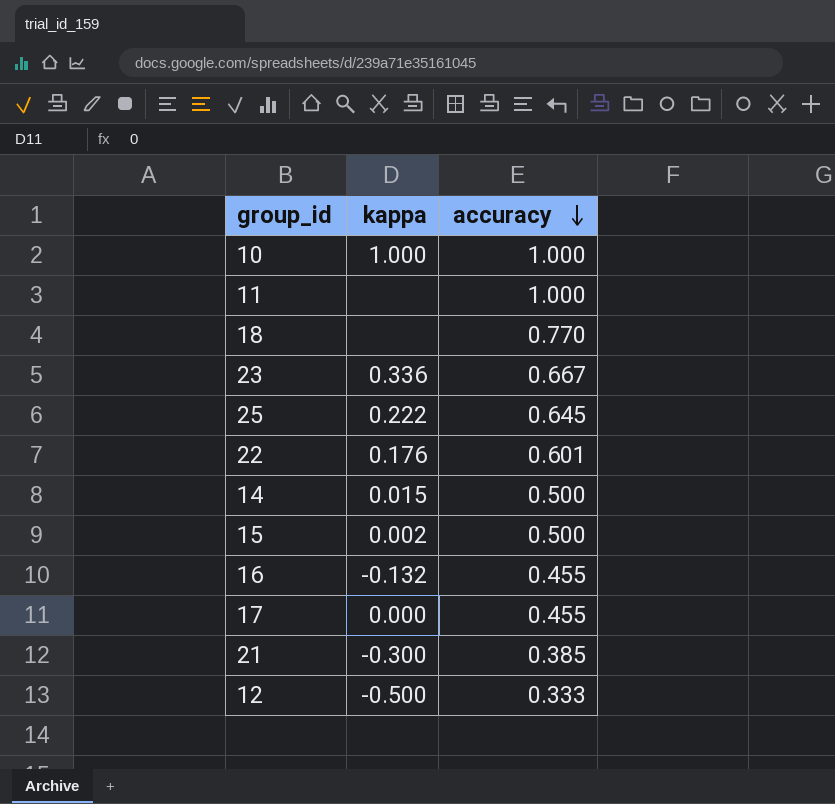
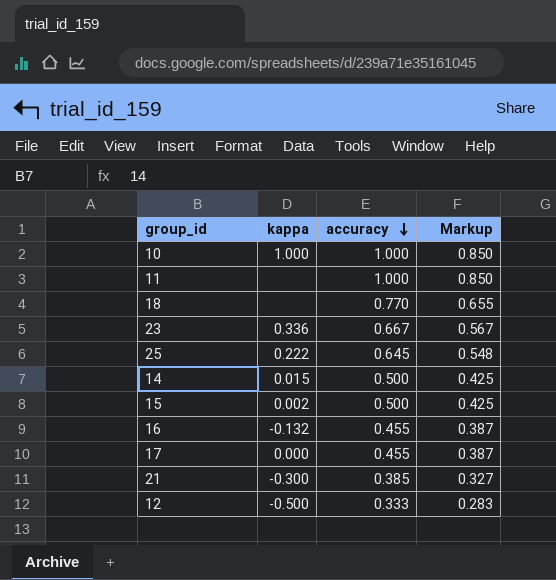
column Markup | formula: none -> [accuracy] * 0.85
row 22: 0.176 | 0.601 -> none

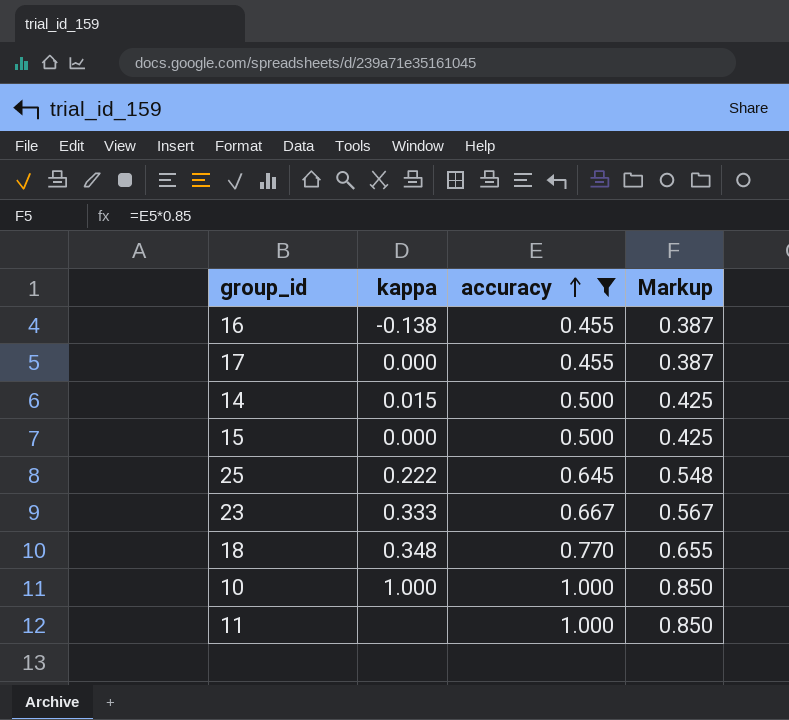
filter: none -> accuracy >= 0.455
row order: accuracy descending -> accuracy ascending
16 | kappa: -0.132 -> -0.138
15 | kappa: 0.002 -> 0.000
23 | kappa: 0.336 -> 0.333
18 | kappa: none -> 0.348

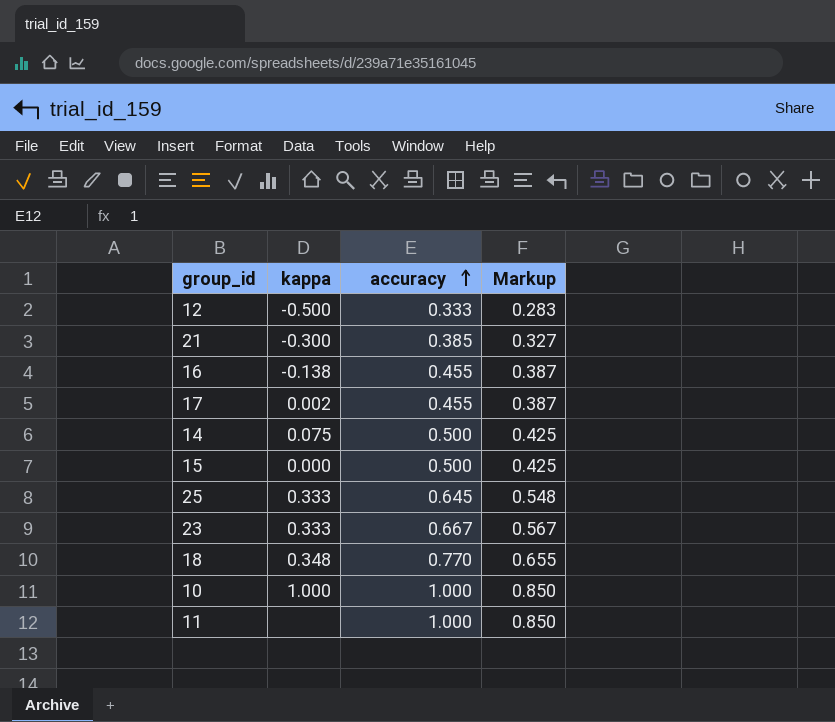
filter: accuracy >= 0.455 -> none
17 | kappa: 0.000 -> 0.002
14 | kappa: 0.015 -> 0.075
25 | kappa: 0.222 -> 0.333

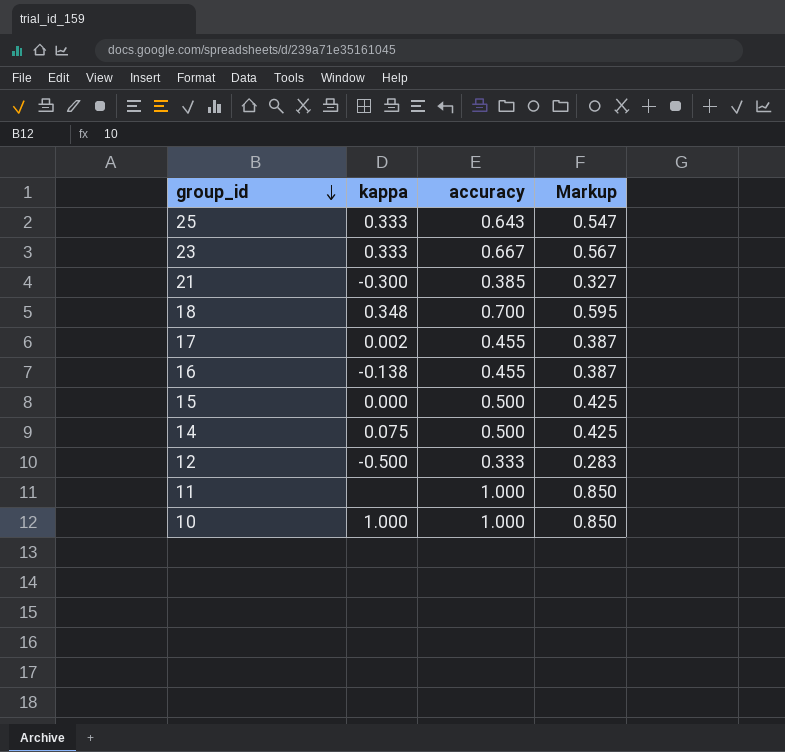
row order: accuracy ascending -> group_id descending
25 | accuracy: 0.645 -> 0.643
25 | Markup: 0.548 -> 0.547
18 | accuracy: 0.770 -> 0.700
18 | Markup: 0.655 -> 0.595

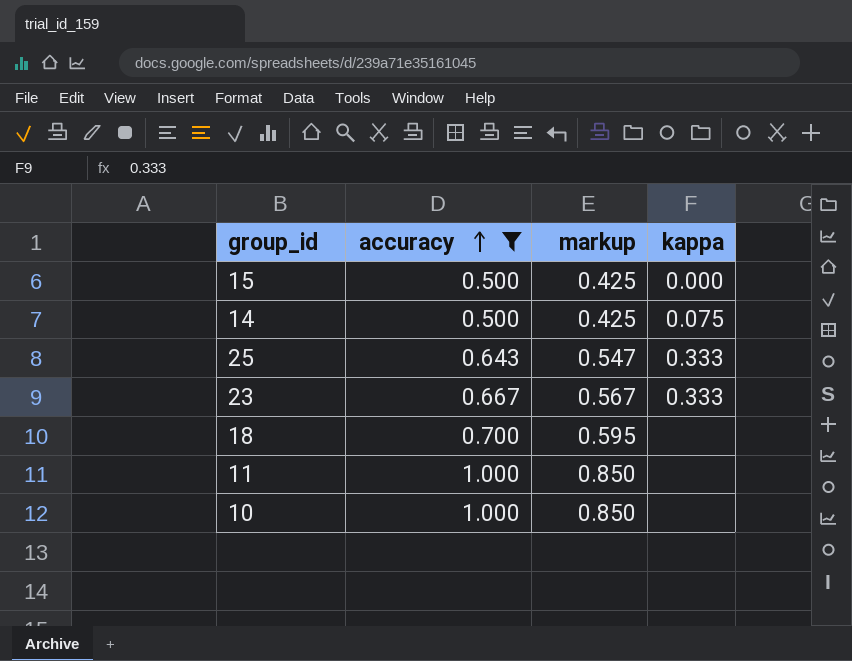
filter: none -> accuracy >= 0.500
row order: group_id descending -> accuracy ascending
column name: Markup -> markup
column kappa | position: 2 -> 4
18 | kappa: 0.348 -> none
10 | kappa: 1.000 -> none

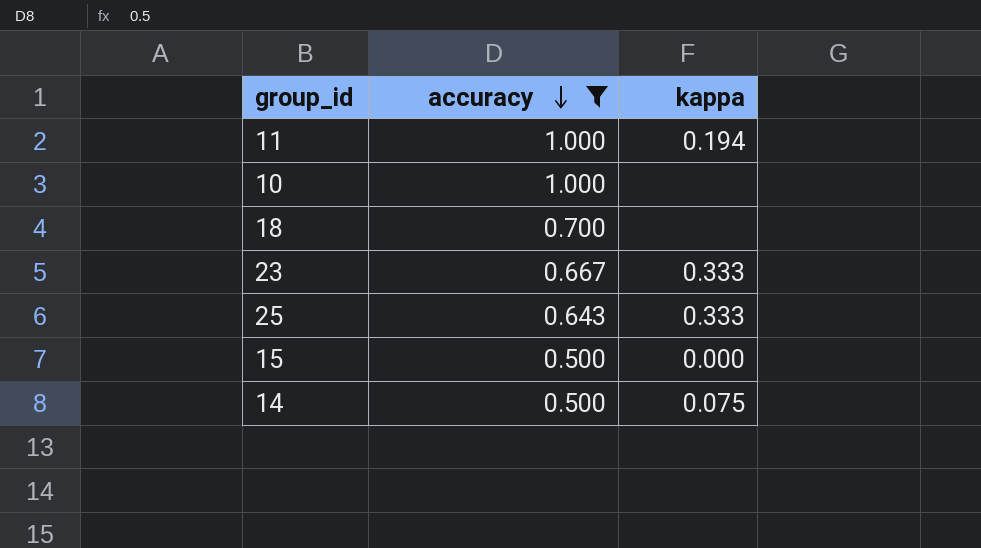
row order: accuracy ascending -> accuracy descending
column markup | formula: [accuracy] * 0.85 -> none
11 | kappa: none -> 0.194

